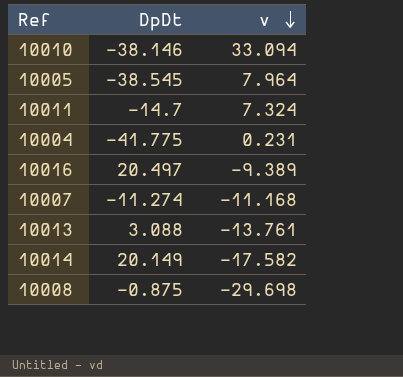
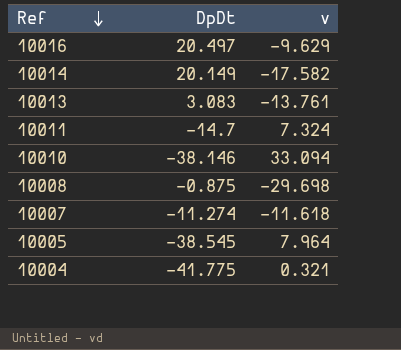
row order: v descending -> Ref descending
10016 | v: -9.389 -> -9.629
10013 | DpDt: 3.088 -> 3.083
10007 | v: -11.168 -> -11.618
10004 | v: 0.231 -> 0.321

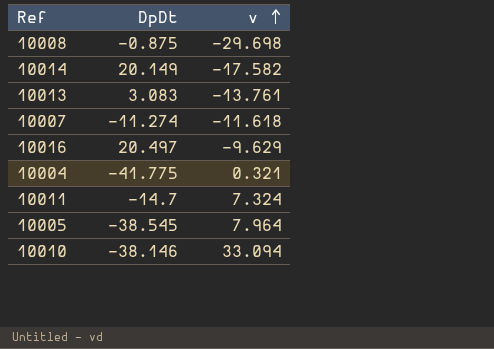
row order: Ref descending -> v ascending

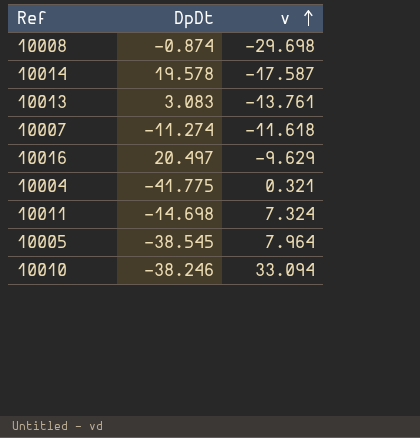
10008 | DpDt: -0.875 -> -0.874
10014 | DpDt: 20.149 -> 19.578
10014 | v: -17.582 -> -17.587
10011 | DpDt: -14.7 -> -14.698
10010 | DpDt: -38.146 -> -38.246

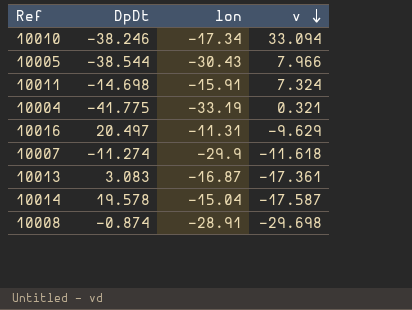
row order: v ascending -> v descending
column lon | position: none -> 3
10005 | DpDt: -38.545 -> -38.544
10005 | v: 7.964 -> 7.966
10013 | v: -13.761 -> -17.361

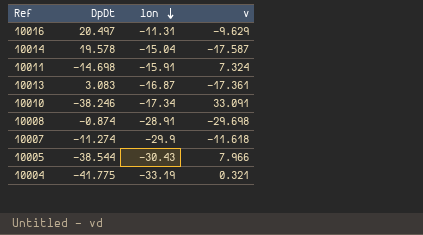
row order: v descending -> lon descending
10010 | v: 33.094 -> 33.091

